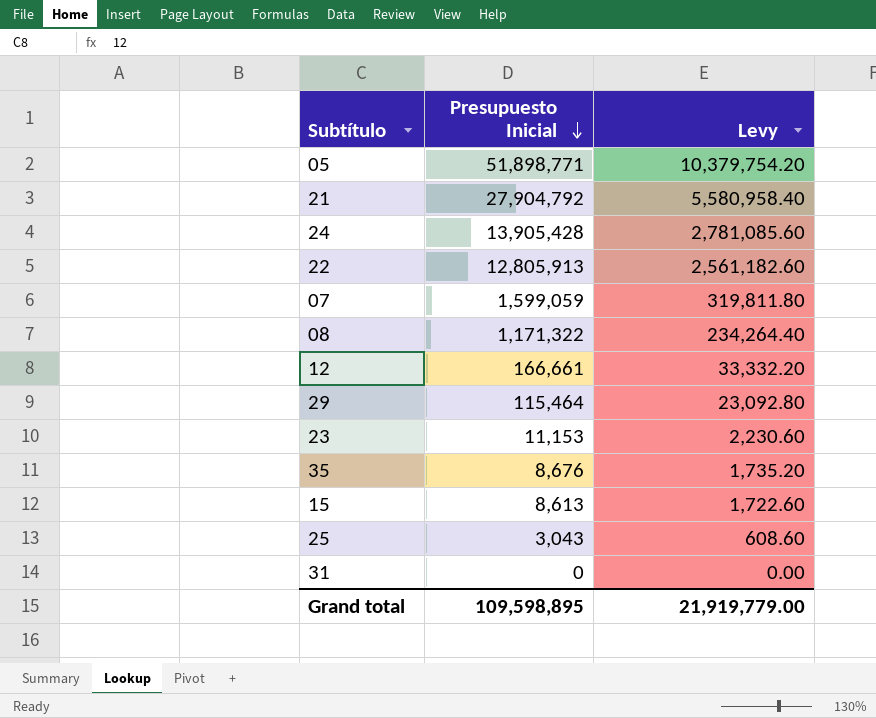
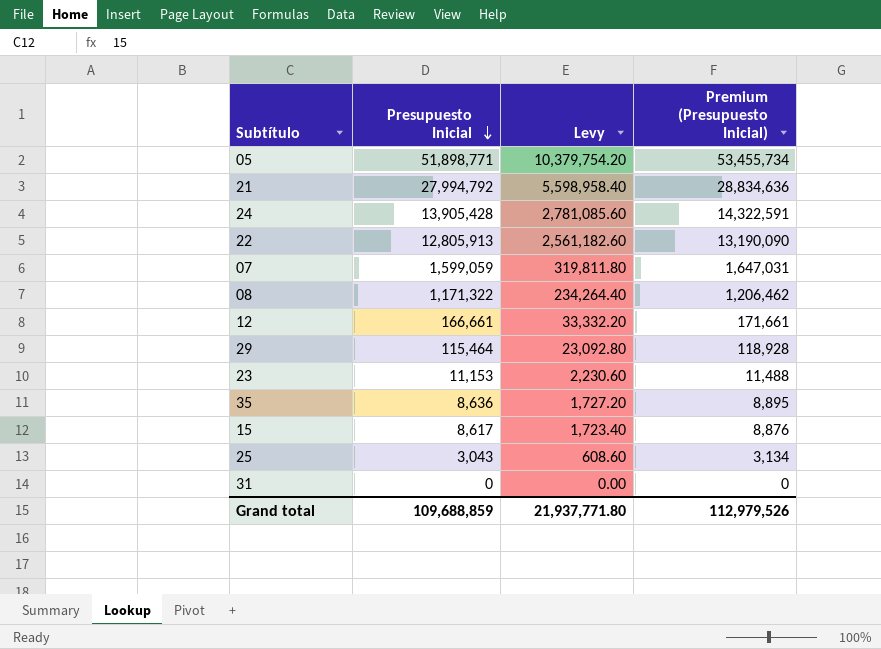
column Premium (Presupuesto Inicial) | formula: none -> [Presupuesto Inicial] * 1.03
21 | Presupuesto Inicial: 27,904,792 -> 27,994,792
21 | Levy: 5,580,958.40 -> 5,598,958.40
35 | Presupuesto Inicial: 8,676 -> 8,636
35 | Levy: 1,735.20 -> 1,727.20
15 | Presupuesto Inicial: 8,613 -> 8,617
15 | Levy: 1,722.60 -> 1,723.40
Grand total | Presupuesto Inicial: 109,598,895 -> 109,688,859
Grand total | Levy: 21,919,779.00 -> 21,937,771.80

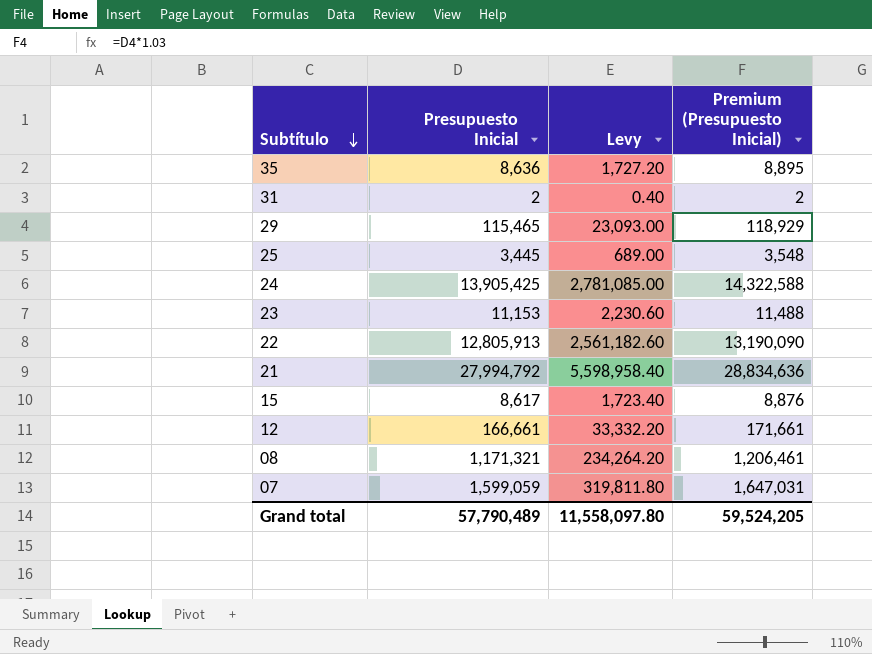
row order: Presupuesto Inicial descending -> Subtítulo descending
row 05: 51,898,771 | 10,379,754.20 | 53,455,734 -> none
31 | Presupuesto Inicial: 0 -> 2
31 | Levy: 0.00 -> 0.40
31 | Premium (Presupuesto Inicial): 0 -> 2
29 | Presupuesto Inicial: 115,464 -> 115,465
29 | Levy: 23,092.80 -> 23,093.00
29 | Premium (Presupuesto Inicial): 118,928 -> 118,929
25 | Presupuesto Inicial: 3,043 -> 3,445
25 | Levy: 608.60 -> 689.00
25 | Premium (Presupuesto Inicial): 3,134 -> 3,548
24 | Presupuesto Inicial: 13,905,428 -> 13,905,425
24 | Levy: 2,781,085.60 -> 2,781,085.00
24 | Premium (Presupuesto Inicial): 14,322,591 -> 14,322,588
08 | Presupuesto Inicial: 1,171,322 -> 1,171,321
08 | Levy: 234,264.40 -> 234,264.20
08 | Premium (Presupuesto Inicial): 1,206,462 -> 1,206,461
Grand total | Presupuesto Inicial: 109,688,859 -> 57,790,489
Grand total | Levy: 21,937,771.80 -> 11,558,097.80
Grand total | Premium (Presupuesto Inicial): 112,979,526 -> 59,524,205

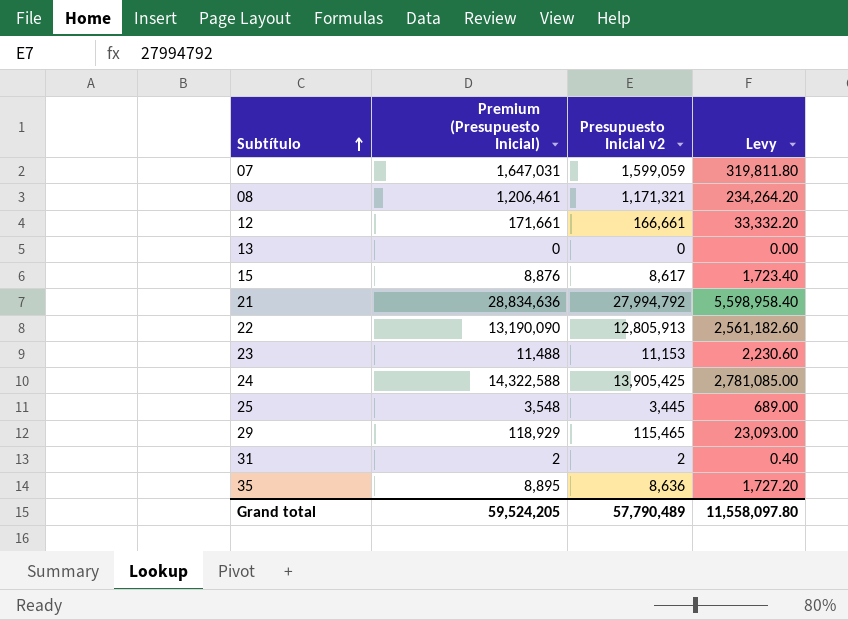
row order: Subtítulo descending -> Subtítulo ascending
column Premium (Presupuesto Inicial) | position: 4 -> 2
column name: Presupuesto Inicial -> Presupuesto Inicial v2
row 13: none -> 0 | 0 | 0.00

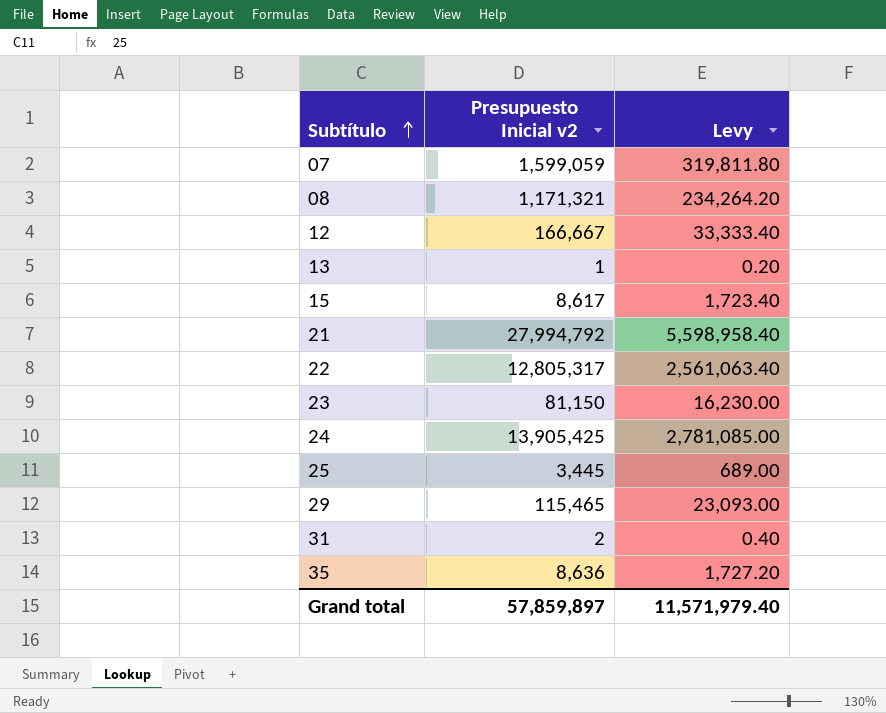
column Premium (Presupuesto Inicial) | formula: [Presupuesto Inicial v2] * 1.03 -> none
12 | Presupuesto Inicial v2: 166,661 -> 166,667
12 | Levy: 33,332.20 -> 33,333.40
13 | Presupuesto Inicial v2: 0 -> 1
13 | Levy: 0.00 -> 0.20
22 | Presupuesto Inicial v2: 12,805,913 -> 12,805,317
22 | Levy: 2,561,182.60 -> 2,561,063.40
23 | Presupuesto Inicial v2: 11,153 -> 81,150
23 | Levy: 2,230.60 -> 16,230.00
Grand total | Presupuesto Inicial v2: 57,790,489 -> 57,859,897
Grand total | Levy: 11,558,097.80 -> 11,571,979.40

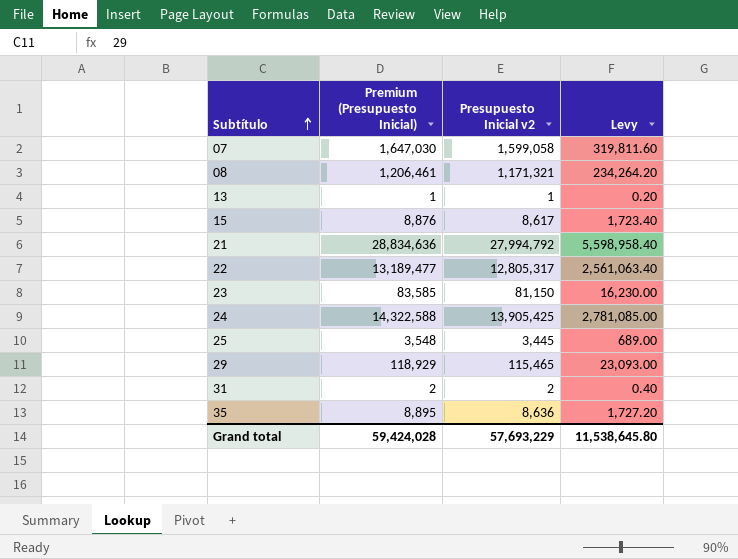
column Premium (Presupuesto Inicial) | formula: none -> [Presupuesto Inicial v2] * 1.03
row 12: 166,667 | 33,333.40 -> none
07 | Presupuesto Inicial v2: 1,599,059 -> 1,599,058
07 | Levy: 319,811.80 -> 319,811.60
Grand total | Presupuesto Inicial v2: 57,859,897 -> 57,693,229
Grand total | Levy: 11,571,979.40 -> 11,538,645.80

